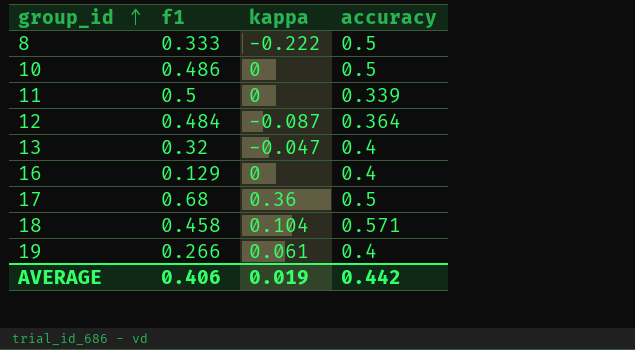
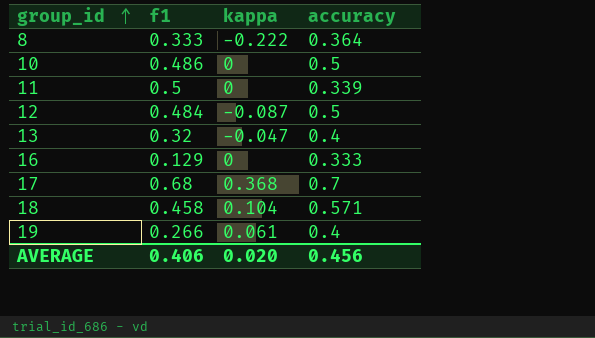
8 | accuracy: 0.5 -> 0.364
12 | accuracy: 0.364 -> 0.5
16 | accuracy: 0.4 -> 0.333
17 | kappa: 0.36 -> 0.368
17 | accuracy: 0.5 -> 0.7
AVERAGE | kappa: 0.019 -> 0.020
AVERAGE | accuracy: 0.442 -> 0.456

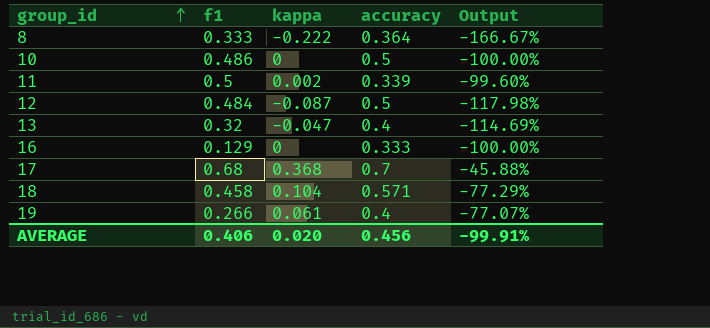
column Output | formula: none -> ([kappa] - [f1]) / [f1]
11 | kappa: 0 -> 0.002

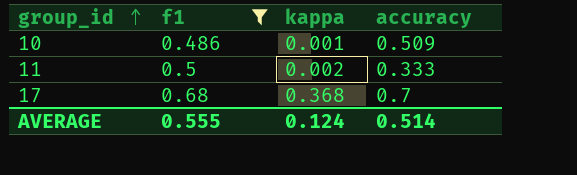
filter: none -> f1 >= 0.486
column Output | formula: ([kappa] - [f1]) / [f1] -> none
10 | kappa: 0 -> 0.001
10 | accuracy: 0.5 -> 0.509
11 | accuracy: 0.339 -> 0.333
AVERAGE | f1: 0.406 -> 0.555
AVERAGE | kappa: 0.020 -> 0.124
AVERAGE | accuracy: 0.456 -> 0.514

